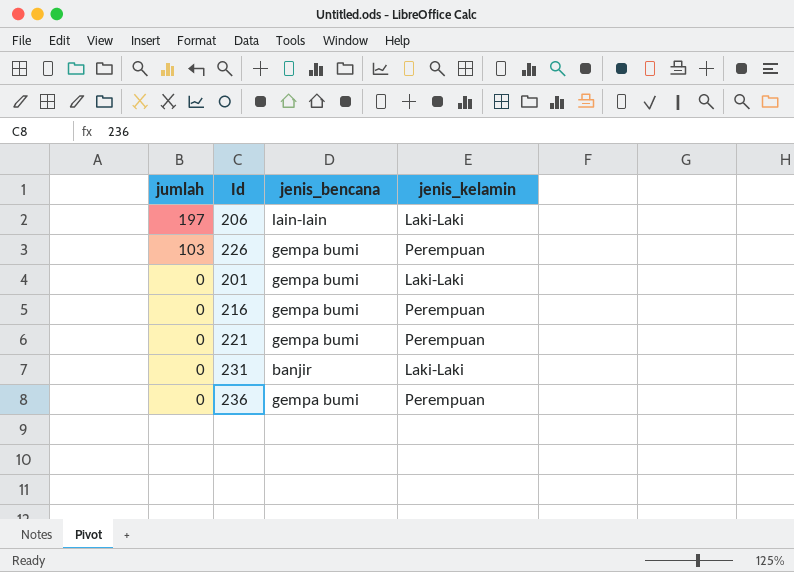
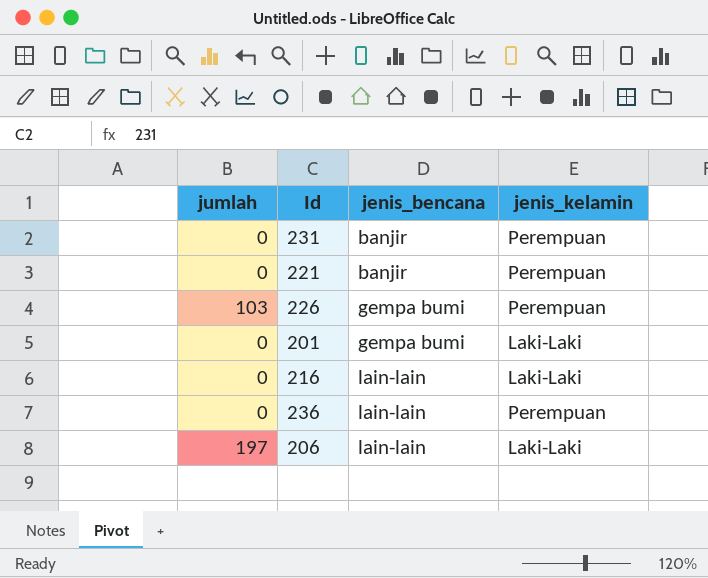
row order: jumlah descending -> jenis_bencana ascending
231 | jenis_kelamin: Laki-Laki -> Perempuan
221 | jenis_bencana: gempa bumi -> banjir
216 | jenis_bencana: gempa bumi -> lain-lain
216 | jenis_kelamin: Perempuan -> Laki-Laki
236 | jenis_bencana: gempa bumi -> lain-lain

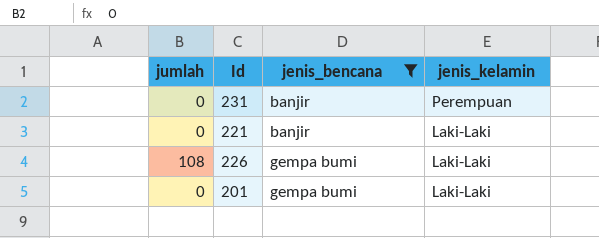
filter: none -> jenis_bencana != lain-lain
221 | jenis_kelamin: Perempuan -> Laki-Laki
226 | jumlah: 103 -> 108
226 | jenis_kelamin: Perempuan -> Laki-Laki

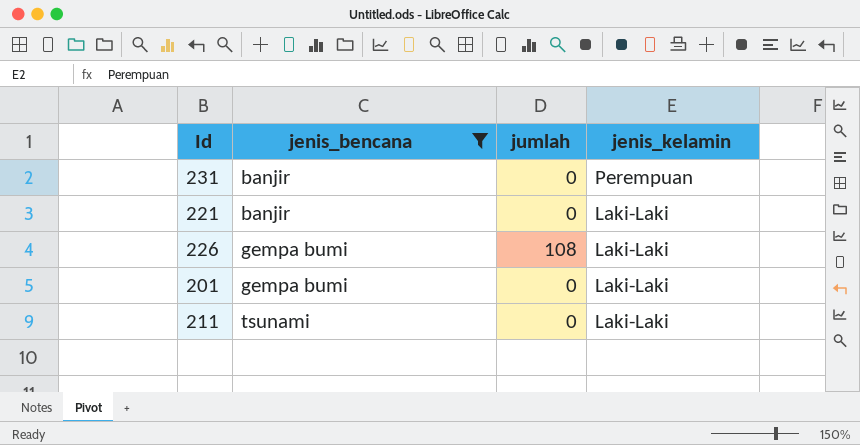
column jumlah | position: 1 -> 3
row 211: none -> tsunami | 0 | Laki-Laki

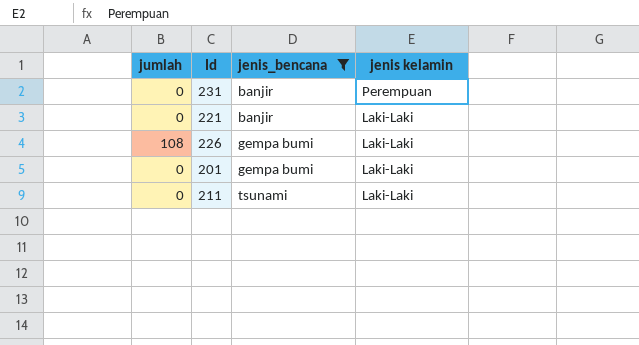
column jumlah | position: 3 -> 1
column name: jenis_kelamin -> jenis kelamin

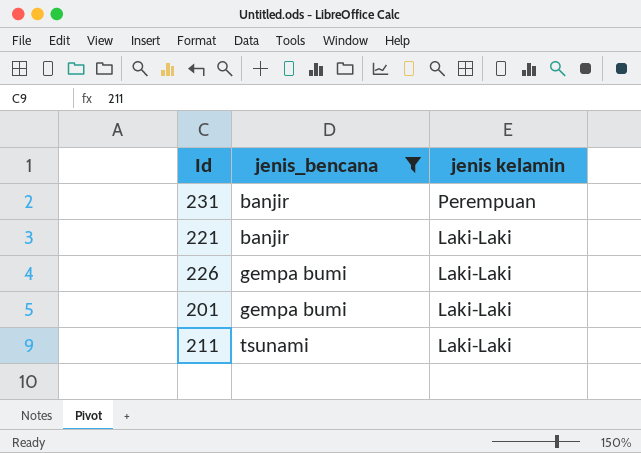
column jumlah | position: 1 -> none

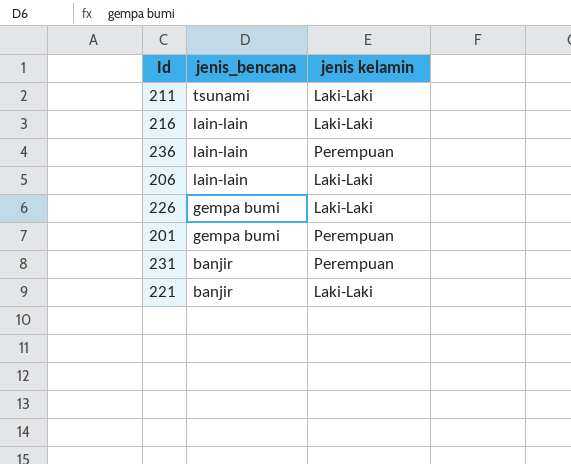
filter: jenis_bencana != lain-lain -> none
row order: jenis_bencana ascending -> jenis_bencana descending
201 | jenis kelamin: Laki-Laki -> Perempuan

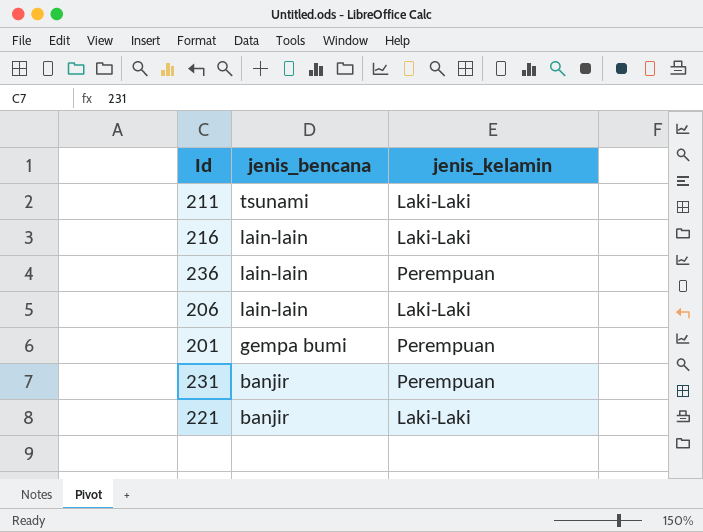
column name: jenis kelamin -> jenis_kelamin
row 226: gempa bumi | Laki-Laki -> none

